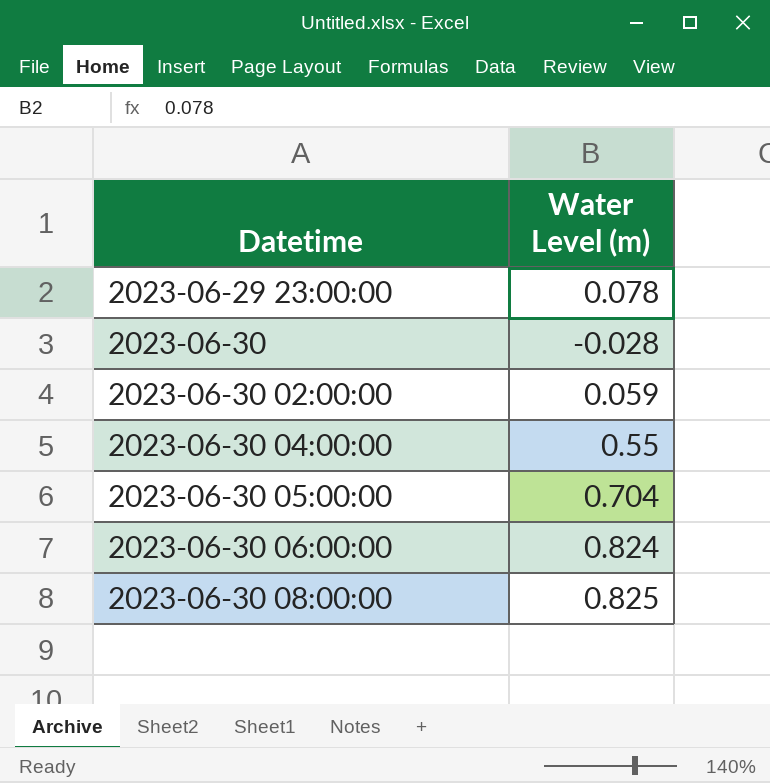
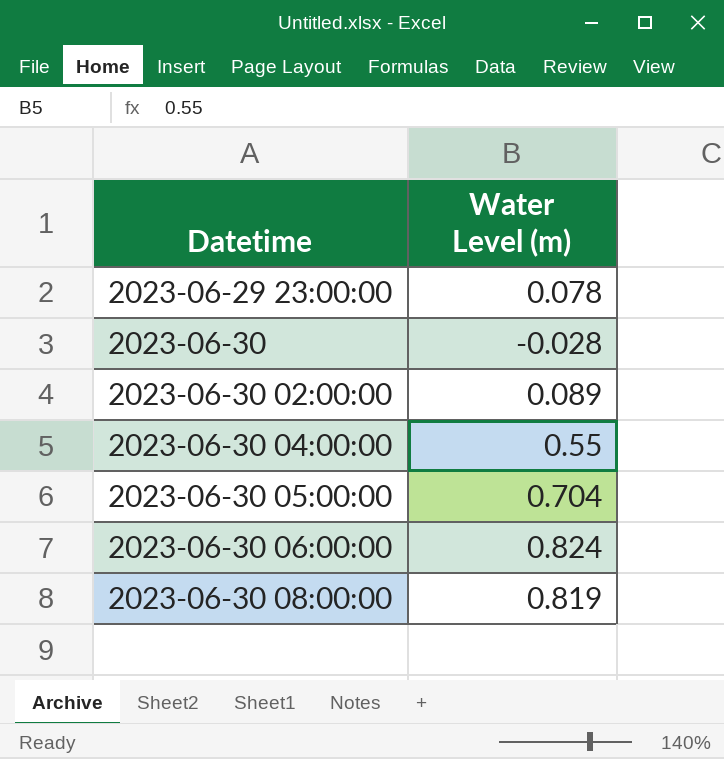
2023-06-30 02:00:00 | Water Level (m): 0.059 -> 0.089
2023-06-30 08:00:00 | Water Level (m): 0.825 -> 0.819

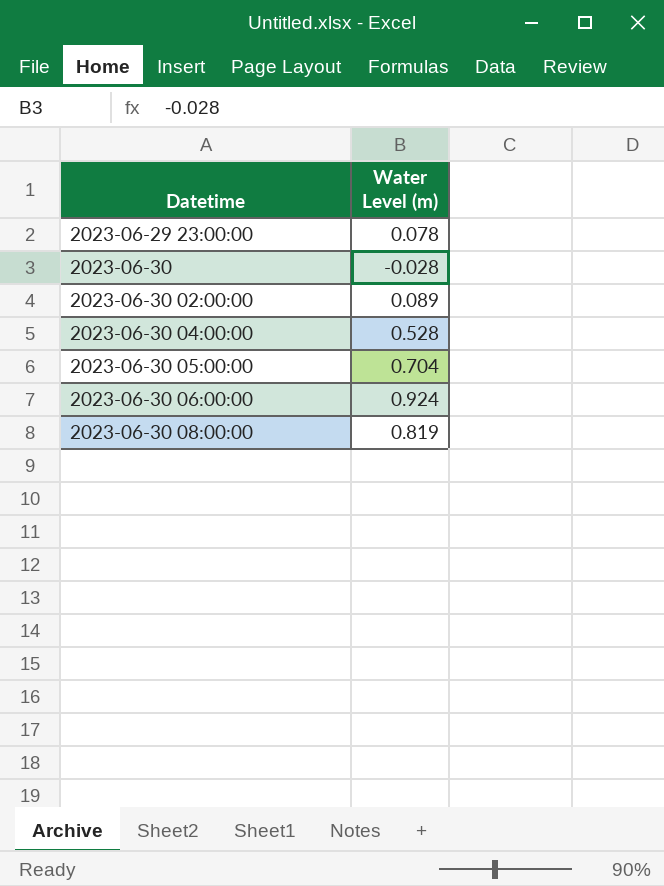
2023-06-30 04:00:00 | Water Level (m): 0.55 -> 0.528
2023-06-30 06:00:00 | Water Level (m): 0.824 -> 0.924

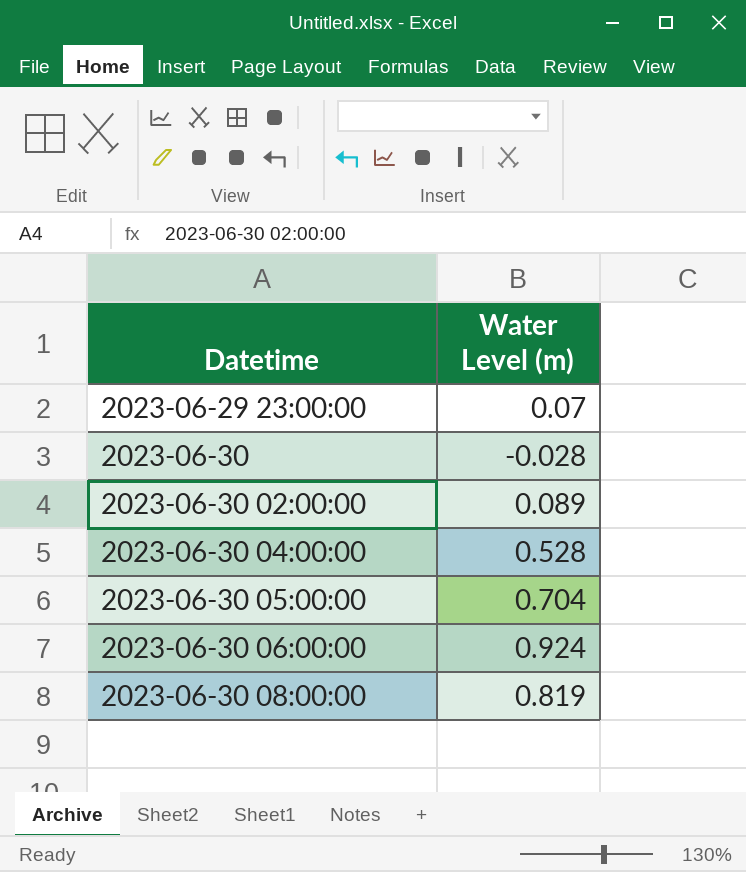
2023-06-29 23:00:00 | Water Level (m): 0.078 -> 0.07

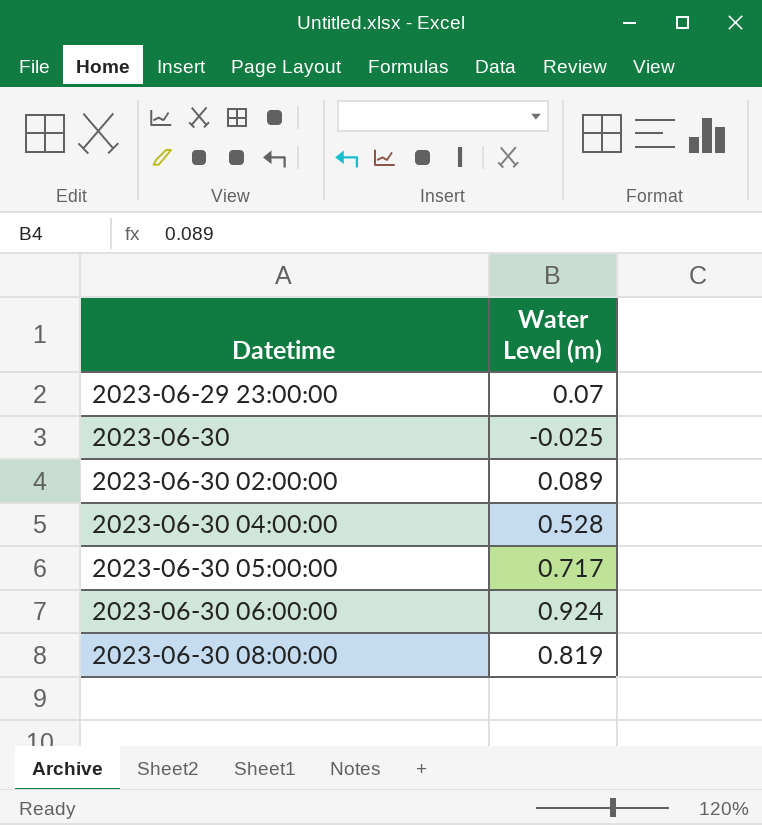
2023-06-30 | Water Level (m): -0.028 -> -0.025
2023-06-30 05:00:00 | Water Level (m): 0.704 -> 0.717

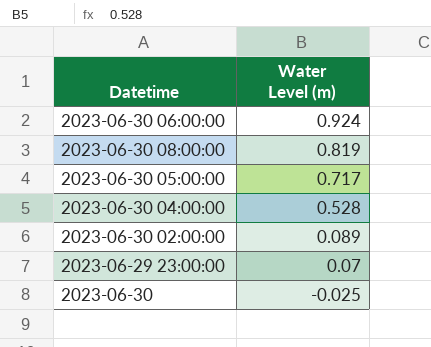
row order: Datetime ascending -> Water Level (m) descending

